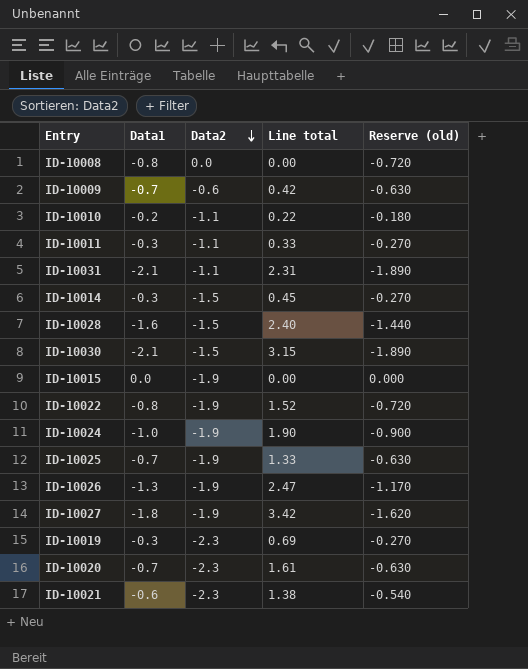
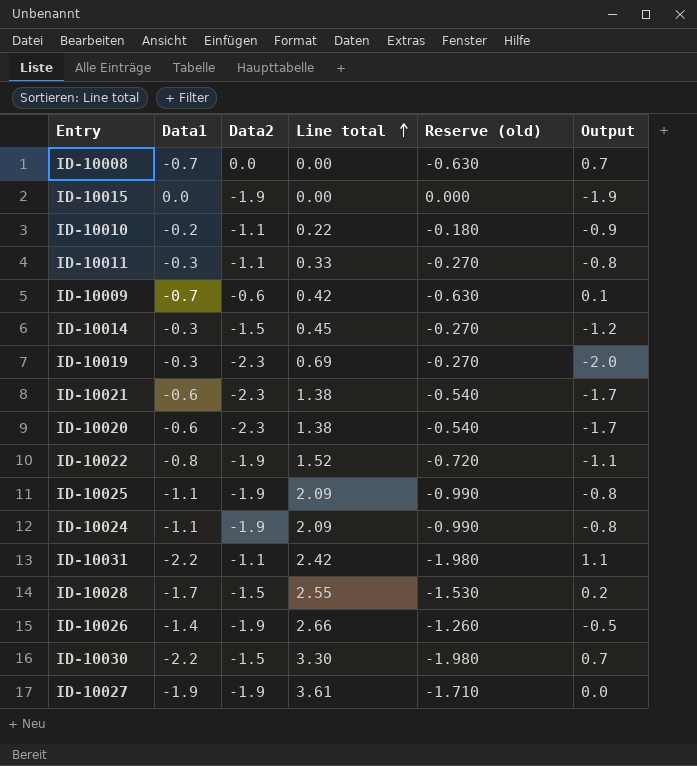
row order: Data2 descending -> Line total ascending
column Output | formula: none -> [Data2] - [Data1]
ID-10008 | Data1: -0.8 -> -0.7
ID-10008 | Reserve (old): -0.720 -> -0.630
ID-10020 | Data1: -0.7 -> -0.6
ID-10020 | Line total: 1.61 -> 1.38
ID-10020 | Reserve (old): -0.630 -> -0.540
ID-10025 | Data1: -0.7 -> -1.1
ID-10025 | Line total: 1.33 -> 2.09
ID-10025 | Reserve (old): -0.630 -> -0.990
ID-10024 | Data1: -1.0 -> -1.1
ID-10024 | Line total: 1.90 -> 2.09
ID-10024 | Reserve (old): -0.900 -> -0.990
ID-10031 | Data1: -2.1 -> -2.2
ID-10031 | Line total: 2.31 -> 2.42
ID-10031 | Reserve (old): -1.890 -> -1.980
ID-10028 | Data1: -1.6 -> -1.7
ID-10028 | Line total: 2.40 -> 2.55
ID-10028 | Reserve (old): -1.440 -> -1.530
ID-10026 | Data1: -1.3 -> -1.4
ID-10026 | Line total: 2.47 -> 2.66
ID-10026 | Reserve (old): -1.170 -> -1.260
ID-10030 | Data1: -2.1 -> -2.2
ID-10030 | Line total: 3.15 -> 3.30
ID-10030 | Reserve (old): -1.890 -> -1.980
ID-10027 | Data1: -1.8 -> -1.9
ID-10027 | Line total: 3.42 -> 3.61
ID-10027 | Reserve (old): -1.620 -> -1.710

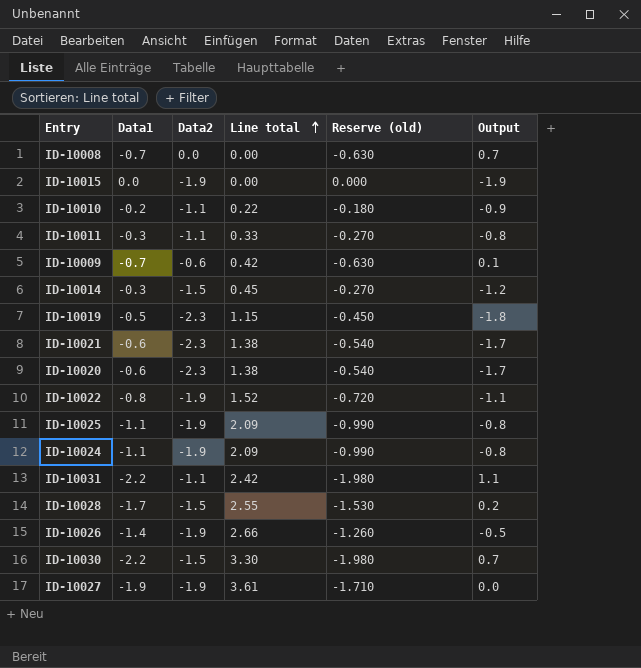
ID-10019 | Data1: -0.3 -> -0.5
ID-10019 | Line total: 0.69 -> 1.15
ID-10019 | Reserve (old): -0.270 -> -0.450
ID-10019 | Output: -2.0 -> -1.8

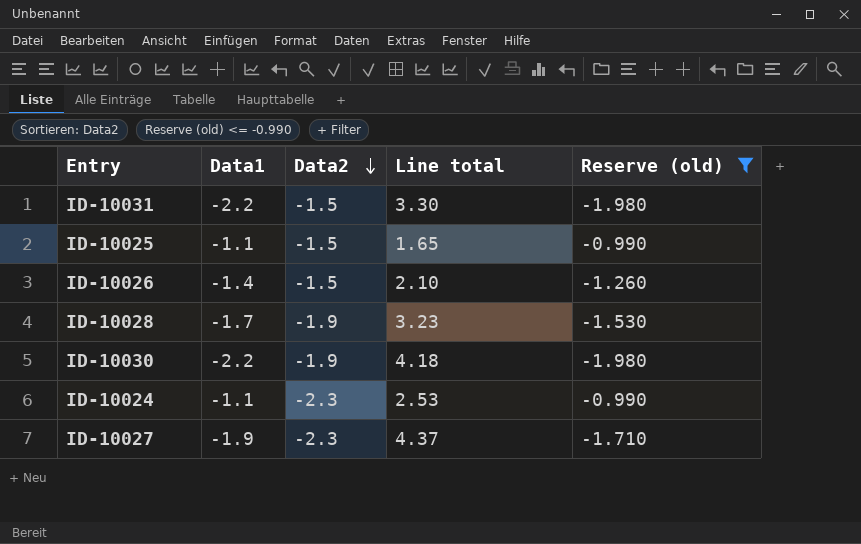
filter: none -> Reserve (old) <= -0.990
row order: Line total ascending -> Data2 descending
column Output | formula: [Data2] - [Data1] -> none
ID-10031 | Data2: -1.1 -> -1.5
ID-10031 | Line total: 2.42 -> 3.30
ID-10025 | Data2: -1.9 -> -1.5
ID-10025 | Line total: 2.09 -> 1.65
ID-10026 | Data2: -1.9 -> -1.5
ID-10026 | Line total: 2.66 -> 2.10
ID-10028 | Data2: -1.5 -> -1.9
ID-10028 | Line total: 2.55 -> 3.23
ID-10030 | Data2: -1.5 -> -1.9
ID-10030 | Line total: 3.30 -> 4.18
ID-10024 | Data2: -1.9 -> -2.3
ID-10024 | Line total: 2.09 -> 2.53
ID-10027 | Data2: -1.9 -> -2.3
ID-10027 | Line total: 3.61 -> 4.37

